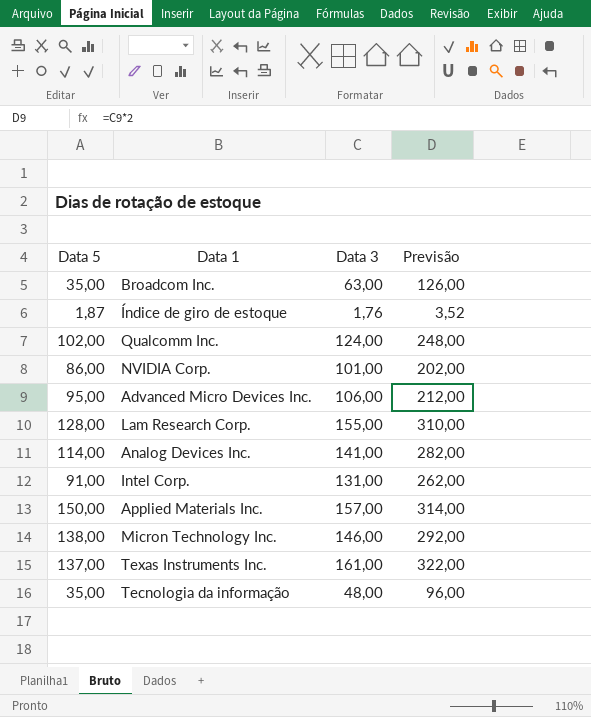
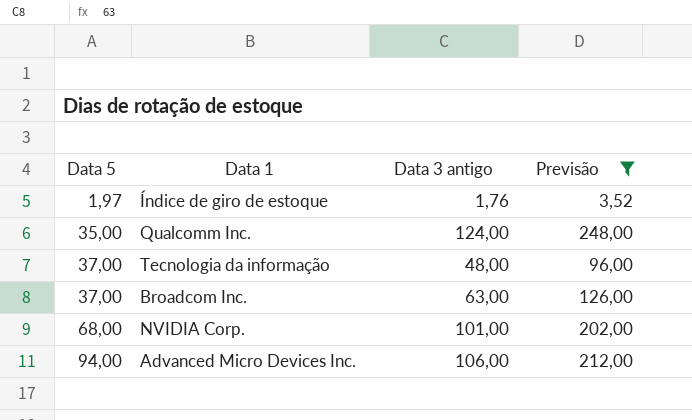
filter: none -> Previsão <= 248,00
row order: none -> Data 5 ascending
column name: Data 3 -> Data 3 antigo
Índice de giro de estoque | Data 5: 1,87 -> 1,97
Qualcomm Inc. | Data 5: 102,00 -> 35,00
Tecnologia da informação | Data 5: 35,00 -> 37,00
Broadcom Inc. | Data 5: 35,00 -> 37,00
NVIDIA Corp. | Data 5: 86,00 -> 68,00
Advanced Micro Devices Inc. | Data 5: 95,00 -> 94,00

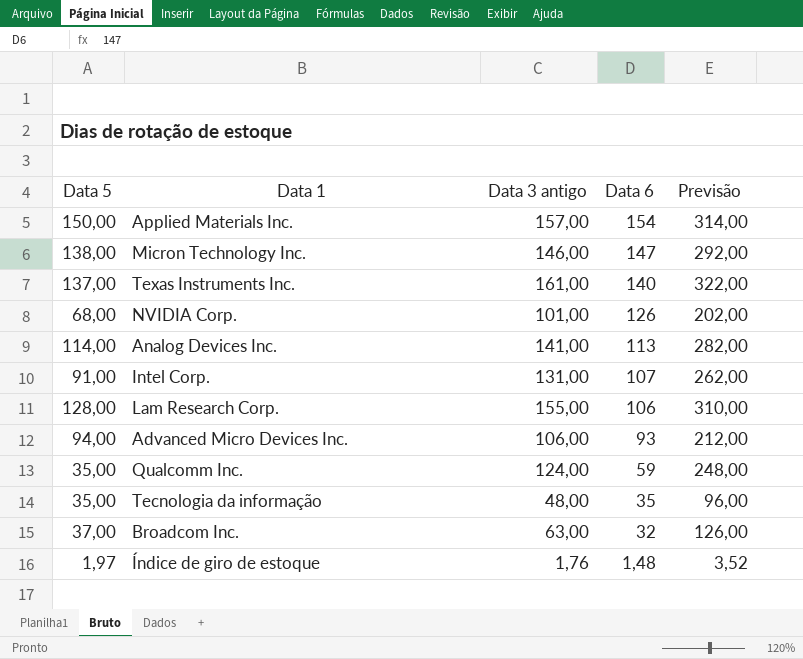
filter: Previsão <= 248,00 -> none
row order: Data 5 ascending -> Data 6 descending
column Data 6 | position: none -> 4
Tecnologia da informação | Data 5: 37,00 -> 35,00

